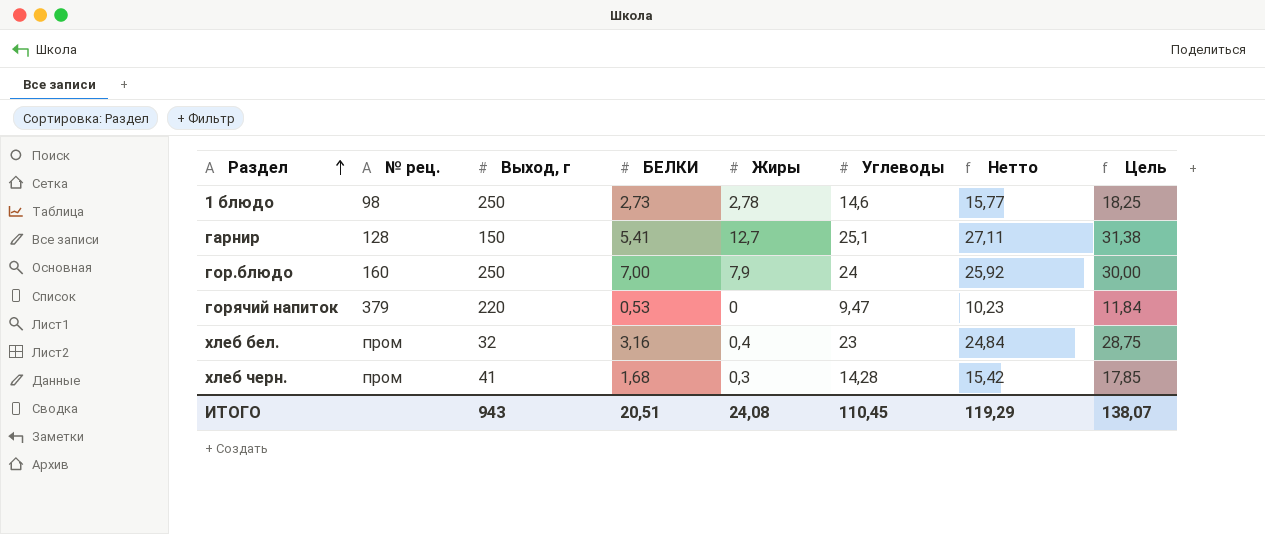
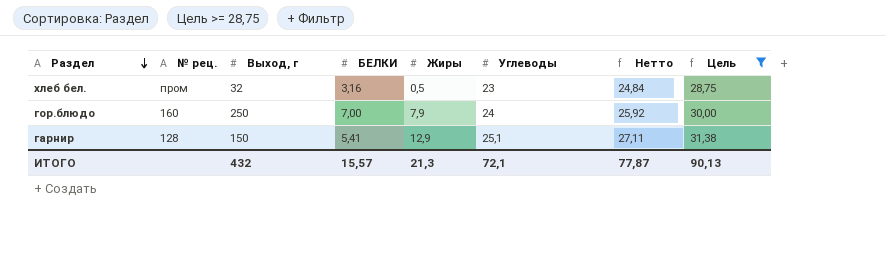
filter: none -> Цель >= 28,75
row order: Раздел ascending -> Раздел descending
хлеб бел. | Жиры: 0,4 -> 0,5
гарнир | Жиры: 12,7 -> 12,9
ИТОГО | Выход, г: 943 -> 432
ИТОГО | БЕЛКИ: 20,51 -> 15,57
ИТОГО | Жиры: 24,08 -> 21,3
ИТОГО | Углеводы: 110,45 -> 72,1
ИТОГО | Нетто: 119,29 -> 77,87
ИТОГО | Цель: 138,07 -> 90,13

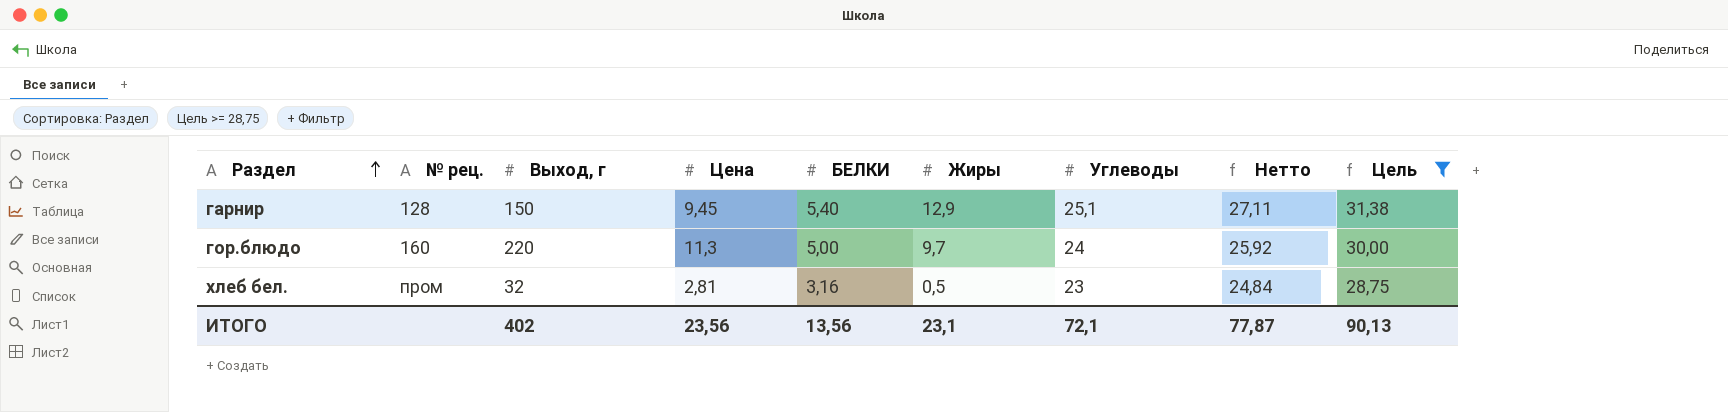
row order: Раздел descending -> Раздел ascending
column Цена | position: none -> 4
гарнир | БЕЛКИ: 5,41 -> 5,40
гор.блюдо | Выход, г: 250 -> 220
гор.блюдо | БЕЛКИ: 7,00 -> 5,00
гор.блюдо | Жиры: 7,9 -> 9,7
ИТОГО | Выход, г: 432 -> 402
ИТОГО | БЕЛКИ: 15,57 -> 13,56
ИТОГО | Жиры: 21,3 -> 23,1

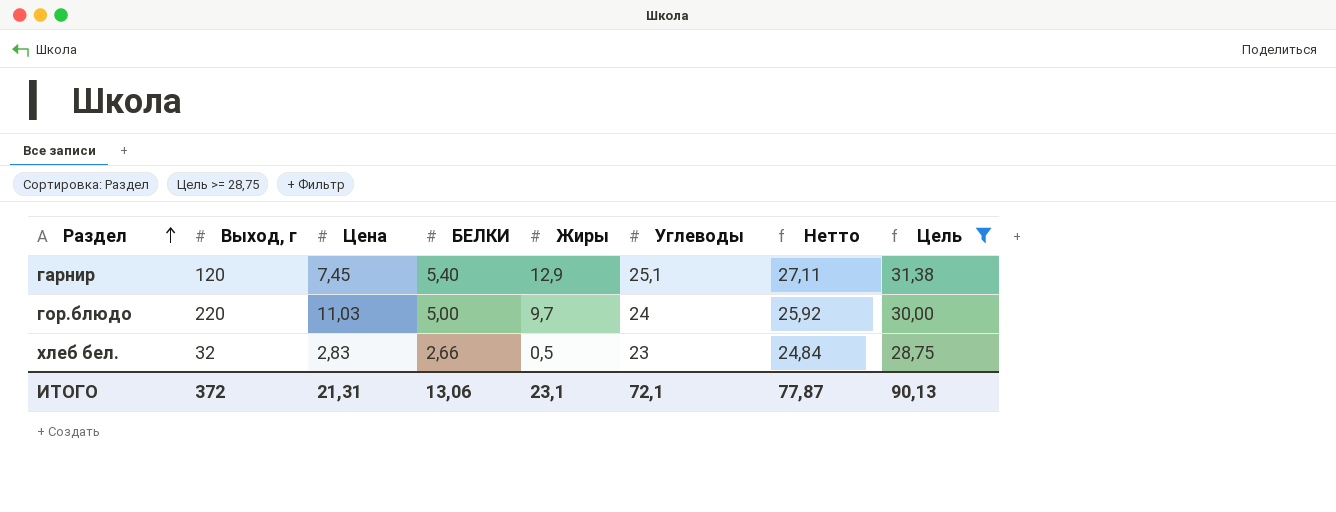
column № рец. | position: 2 -> none
гарнир | Выход, г: 150 -> 120
гарнир | Цена: 9,45 -> 7,45
гор.блюдо | Цена: 11,3 -> 11,03
хлеб бел. | Цена: 2,81 -> 2,83
хлеб бел. | БЕЛКИ: 3,16 -> 2,66
ИТОГО | Выход, г: 402 -> 372
ИТОГО | Цена: 23,56 -> 21,31
ИТОГО | БЕЛКИ: 13,56 -> 13,06

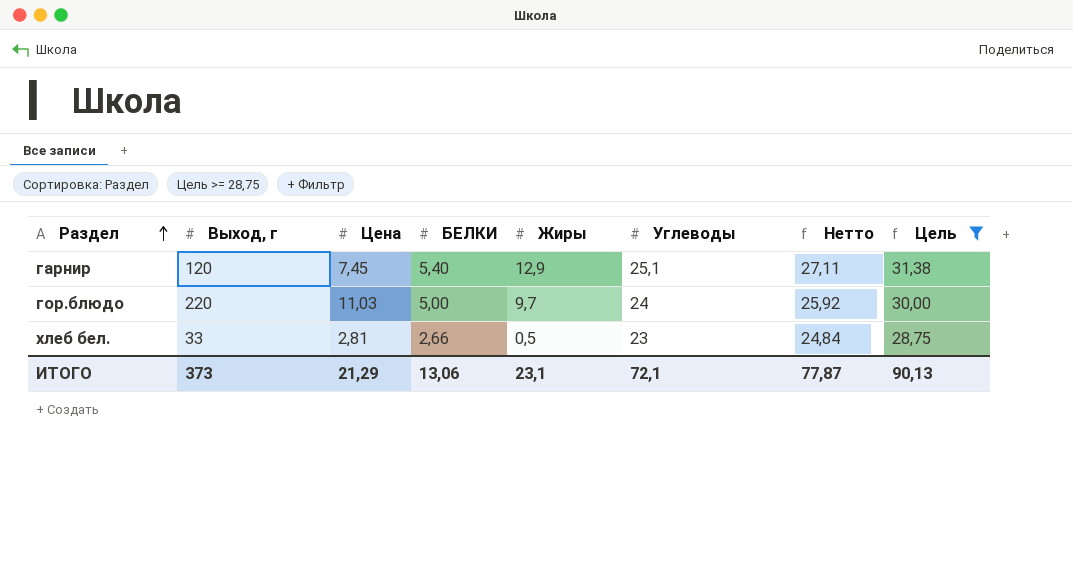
хлеб бел. | Выход, г: 32 -> 33
хлеб бел. | Цена: 2,83 -> 2,81
ИТОГО | Выход, г: 372 -> 373
ИТОГО | Цена: 21,31 -> 21,29

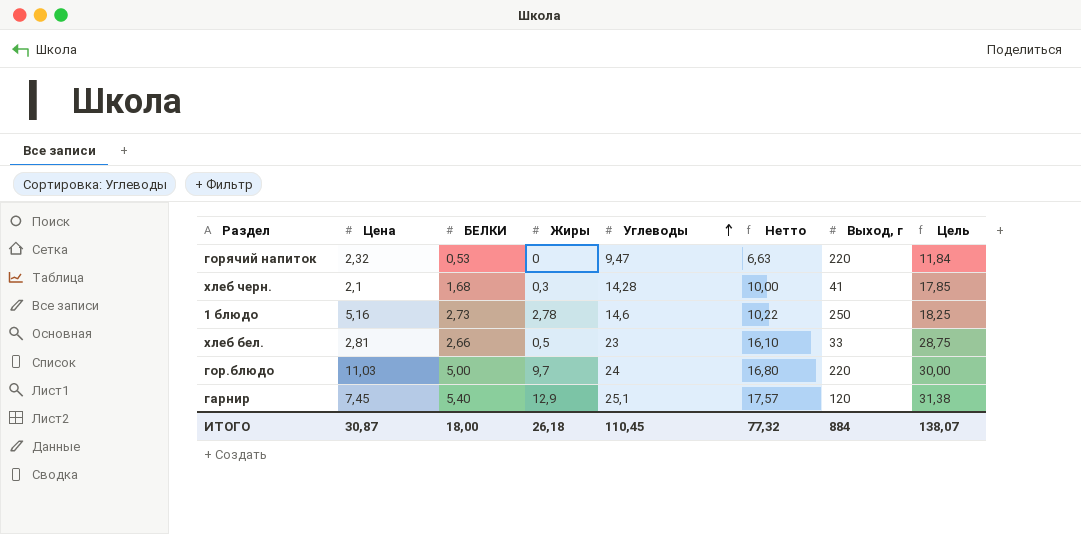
filter: Цель >= 28,75 -> none
row order: Раздел ascending -> Углеводы ascending
column Нетто | formula: [Углеводы] * 1,08 -> [Углеводы] * 0,7
column Выход, г | position: 2 -> 7
ИТОГО | Цена: 21,29 -> 30,87
ИТОГО | БЕЛКИ: 13,06 -> 18,00
ИТОГО | Жиры: 23,1 -> 26,18
ИТОГО | Углеводы: 72,1 -> 110,45
ИТОГО | Нетто: 77,87 -> 77,32
ИТОГО | Выход, г: 373 -> 884
ИТОГО | Цель: 90,13 -> 138,07

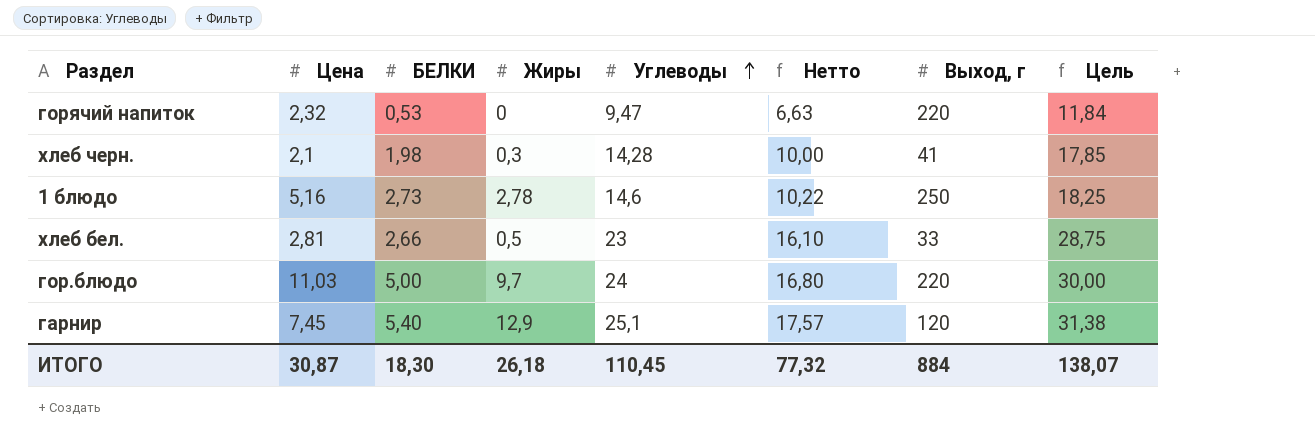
хлеб черн. | БЕЛКИ: 1,68 -> 1,98
ИТОГО | БЕЛКИ: 18,00 -> 18,30

